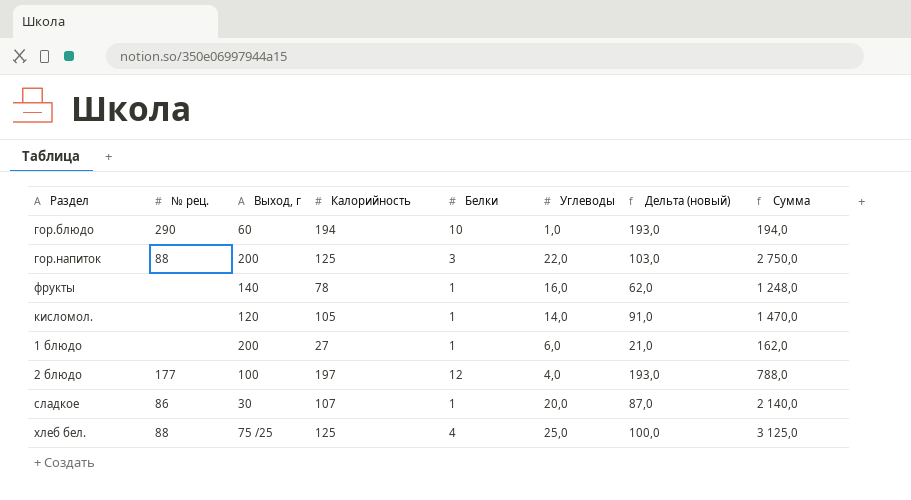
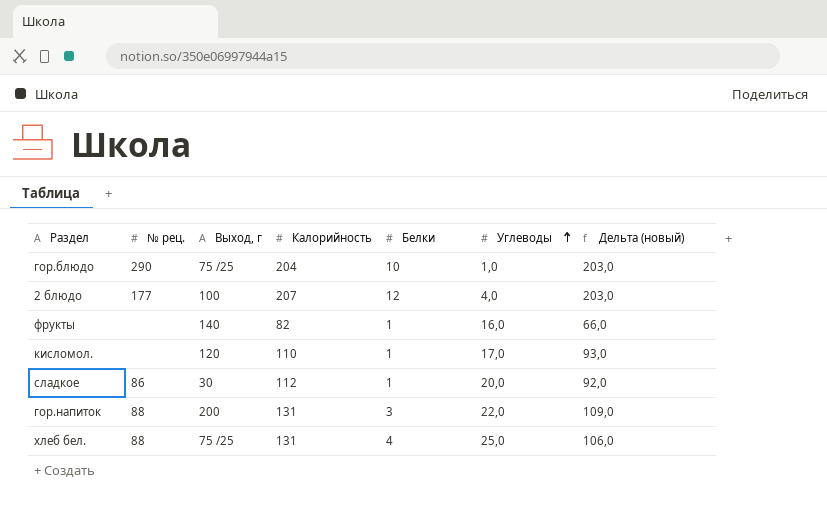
row order: none -> Углеводы ascending
column Сумма | formula: [Калорийность] * [Углеводы] -> none
row 1 блюдо: none | 200 | 27 | 1 | 6,0 | 21,0 | 162,0 -> none
гор.блюдо | Выход, г: 60 -> 75 /25
гор.блюдо | Калорийность: 194 -> 204
гор.блюдо | Дельта (новый): 193,0 -> 203,0
2 блюдо | Калорийность: 197 -> 207
2 блюдо | Дельта (новый): 193,0 -> 203,0
фрукты | Калорийность: 78 -> 82
фрукты | Дельта (новый): 62,0 -> 66,0
кисломол. | Калорийность: 105 -> 110
кисломол. | Углеводы: 14,0 -> 17,0
кисломол. | Дельта (новый): 91,0 -> 93,0
сладкое | Калорийность: 107 -> 112
сладкое | Дельта (новый): 87,0 -> 92,0
гор.напиток | Калорийность: 125 -> 131
гор.напиток | Дельта (новый): 103,0 -> 109,0
хлеб бел. | Калорийность: 125 -> 131
хлеб бел. | Дельта (новый): 100,0 -> 106,0

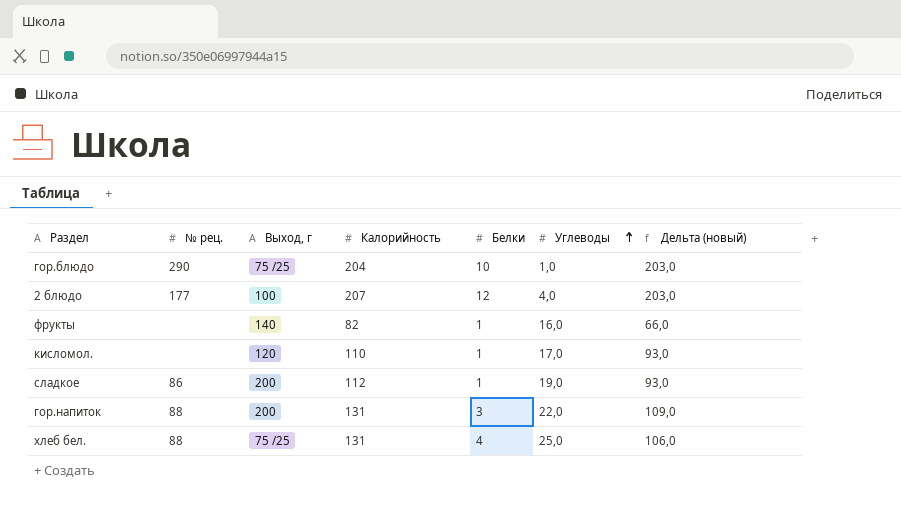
сладкое | Выход, г: 30 -> 200
сладкое | Углеводы: 20,0 -> 19,0
сладкое | Дельта (новый): 92,0 -> 93,0

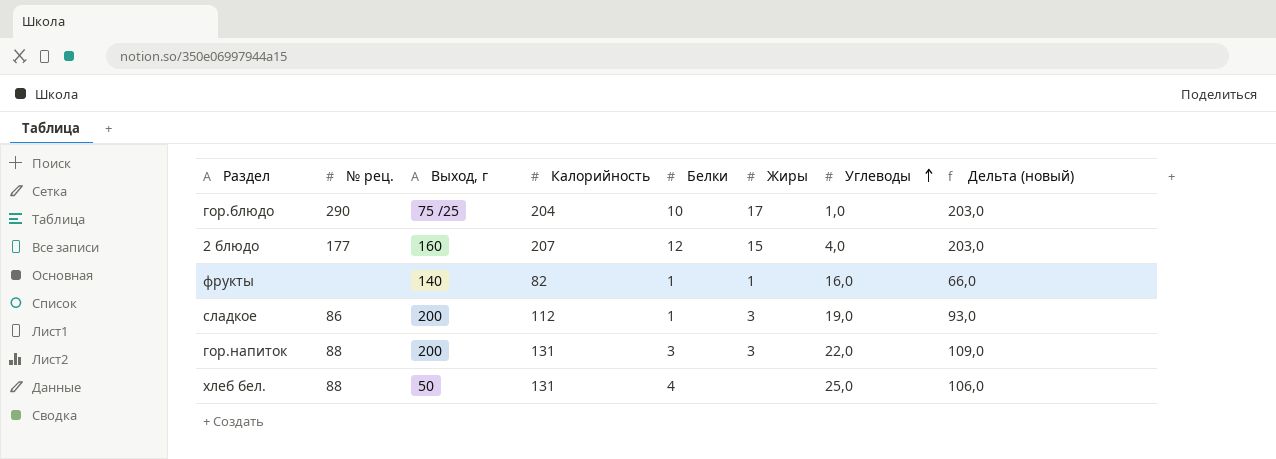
column Жиры | position: none -> 6
row кисломол.: none | 120 | 110 | 1 | 17,0 | 93,0 -> none
2 блюдо | Выход, г: 100 -> 160
хлеб бел. | Выход, г: 75 /25 -> 50

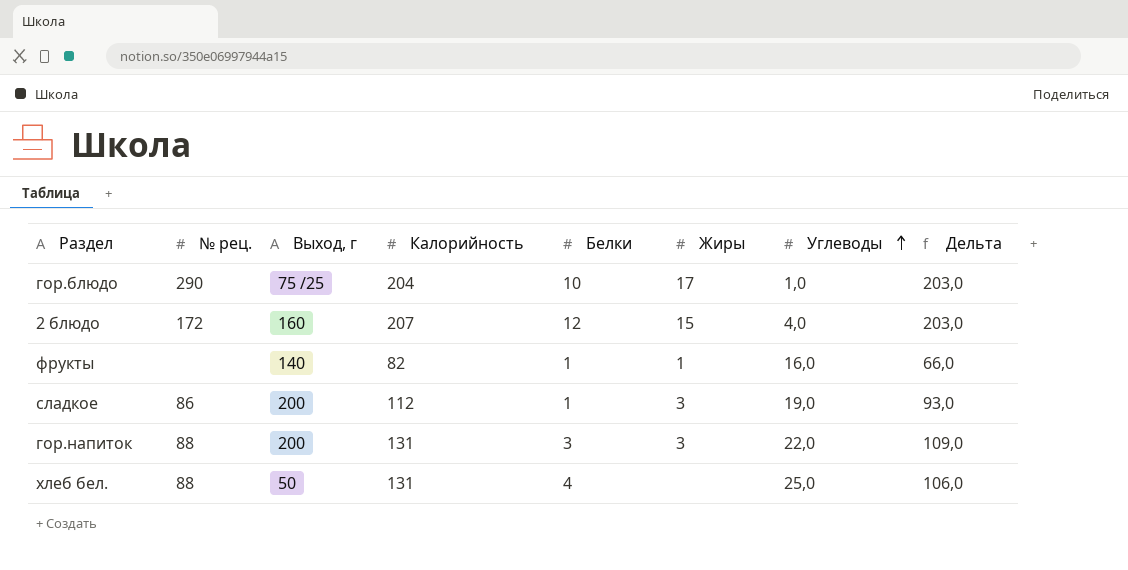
column name: Дельта (новый) -> Дельта
2 блюдо | № рец.: 177 -> 172

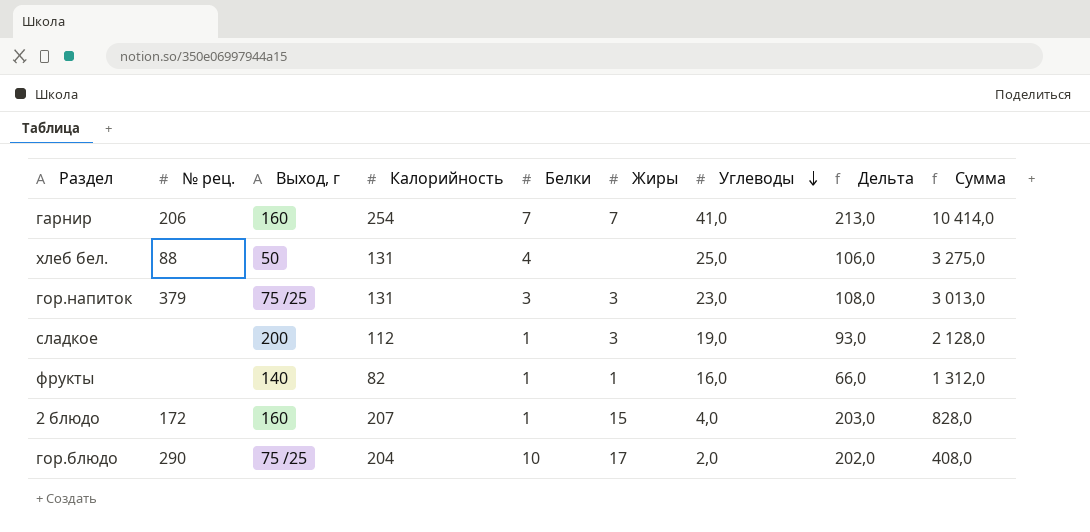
row order: Углеводы ascending -> Углеводы descending
column Сумма | formula: none -> [Калорийность] * [Углеводы]
row гарнир: none -> 206 | 160 | 254 | 7 | 7 | 41,0 | 213,0 | 10 414,0
гор.напиток | № рец.: 88 -> 379
гор.напиток | Выход, г: 200 -> 75 /25
гор.напиток | Углеводы: 22,0 -> 23,0
гор.напиток | Дельта: 109,0 -> 108,0
сладкое | № рец.: 86 -> none
2 блюдо | Белки: 12 -> 1
гор.блюдо | Углеводы: 1,0 -> 2,0
гор.блюдо | Дельта: 203,0 -> 202,0

